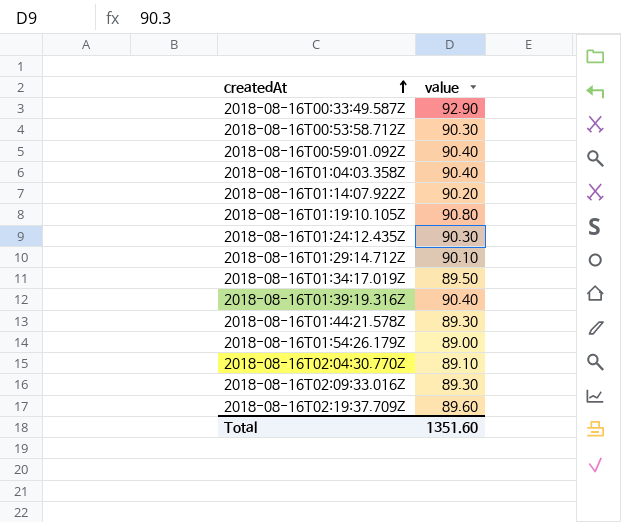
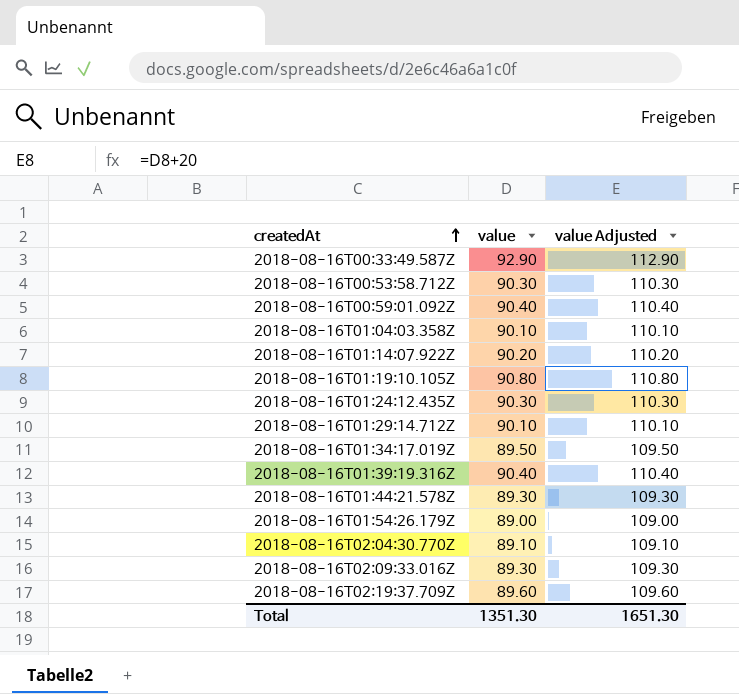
column value Adjusted | formula: none -> [value] + 20
2018-08-16T01:04:03.358Z | value: 90.40 -> 90.10
Total | value: 1351.60 -> 1351.30

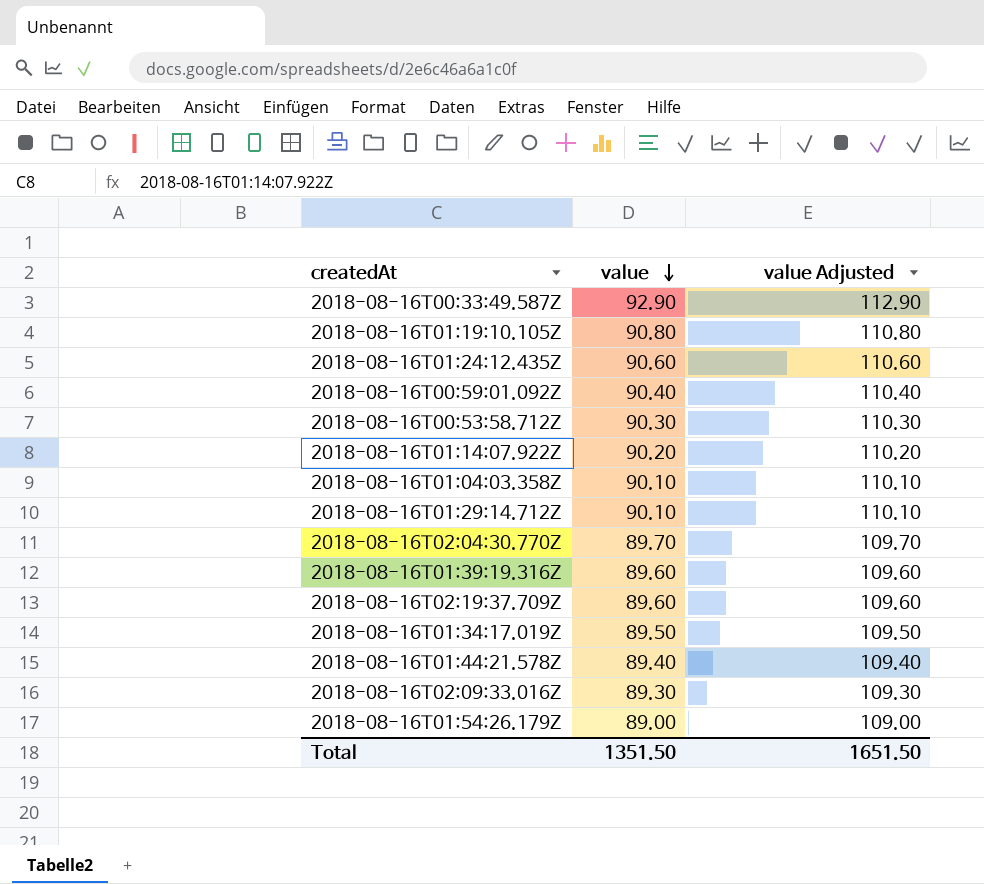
row order: createdAt ascending -> value descending
2018-08-16T01:24:12.435Z | value: 90.30 -> 90.60
2018-08-16T01:24:12.435Z | value Adjusted: 110.30 -> 110.60
2018-08-16T02:04:30.770Z | value: 89.10 -> 89.70
2018-08-16T02:04:30.770Z | value Adjusted: 109.10 -> 109.70
2018-08-16T01:39:19.316Z | value: 90.40 -> 89.60
2018-08-16T01:39:19.316Z | value Adjusted: 110.40 -> 109.60
2018-08-16T01:44:21.578Z | value: 89.30 -> 89.40
2018-08-16T01:44:21.578Z | value Adjusted: 109.30 -> 109.40
Total | value: 1351.30 -> 1351.50
Total | value Adjusted: 1651.30 -> 1651.50

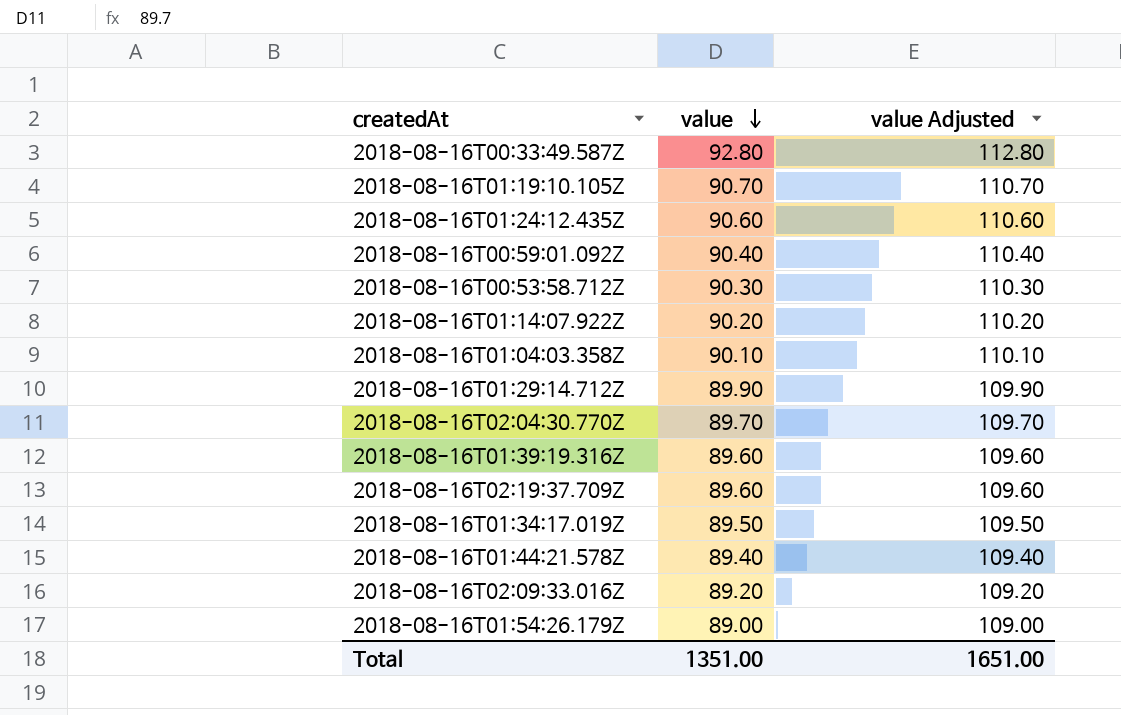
2018-08-16T00:33:49.587Z | value: 92.90 -> 92.80
2018-08-16T00:33:49.587Z | value Adjusted: 112.90 -> 112.80
2018-08-16T01:19:10.105Z | value: 90.80 -> 90.70
2018-08-16T01:19:10.105Z | value Adjusted: 110.80 -> 110.70
2018-08-16T01:29:14.712Z | value: 90.10 -> 89.90
2018-08-16T01:29:14.712Z | value Adjusted: 110.10 -> 109.90
2018-08-16T02:09:33.016Z | value: 89.30 -> 89.20
2018-08-16T02:09:33.016Z | value Adjusted: 109.30 -> 109.20
Total | value: 1351.50 -> 1351.00
Total | value Adjusted: 1651.50 -> 1651.00

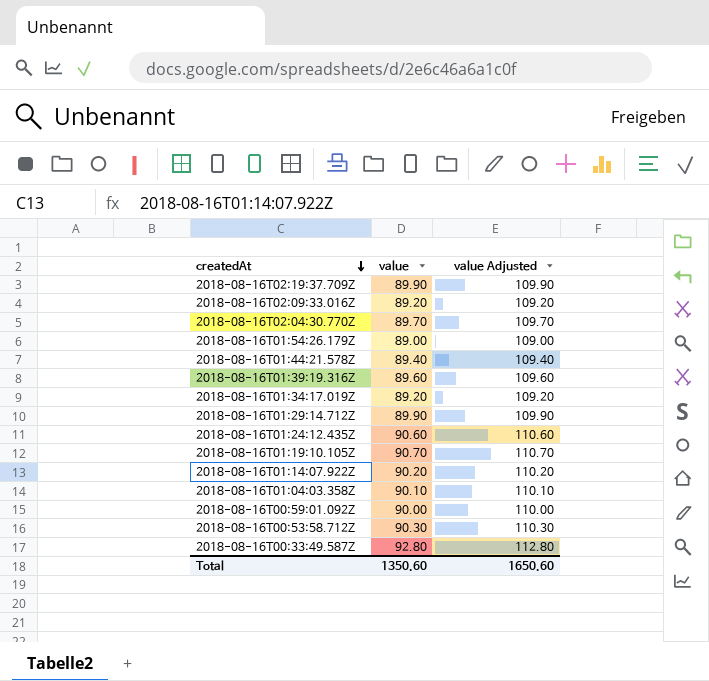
row order: value descending -> createdAt descending
2018-08-16T02:19:37.709Z | value: 89.60 -> 89.90
2018-08-16T02:19:37.709Z | value Adjusted: 109.60 -> 109.90
2018-08-16T01:34:17.019Z | value: 89.50 -> 89.20
2018-08-16T01:34:17.019Z | value Adjusted: 109.50 -> 109.20
2018-08-16T00:59:01.092Z | value: 90.40 -> 90.00
2018-08-16T00:59:01.092Z | value Adjusted: 110.40 -> 110.00
Total | value: 1351.00 -> 1350.60
Total | value Adjusted: 1651.00 -> 1650.60

